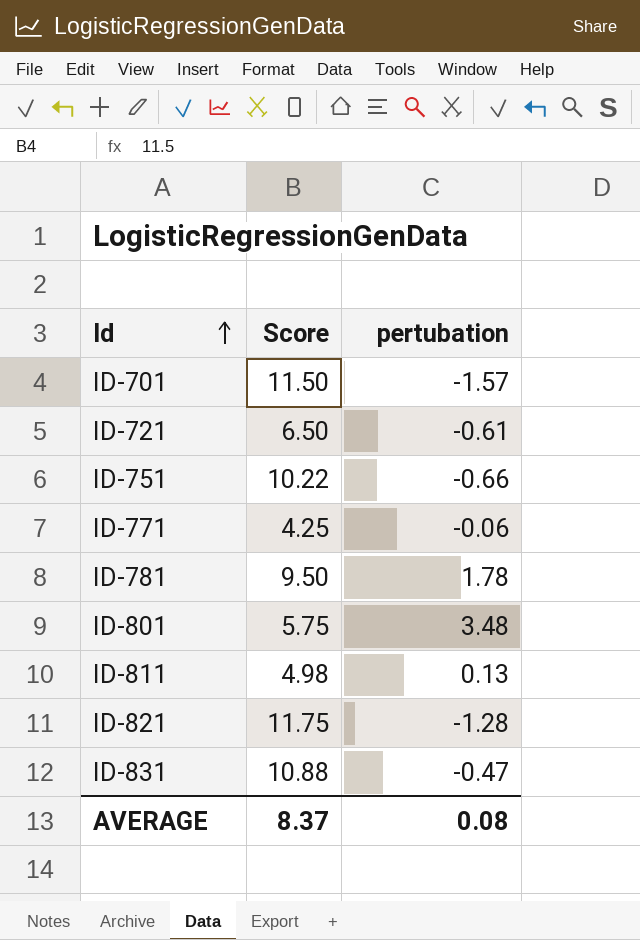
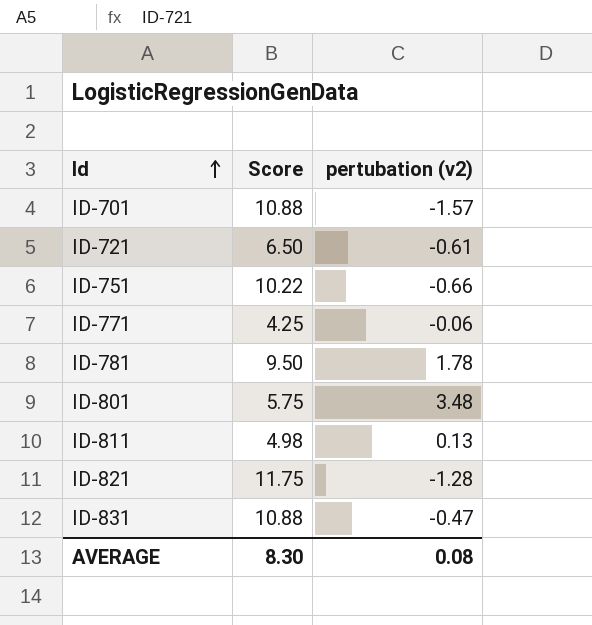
column name: pertubation -> pertubation (v2)
ID-701 | Score: 11.50 -> 10.88
AVERAGE | Score: 8.37 -> 8.30

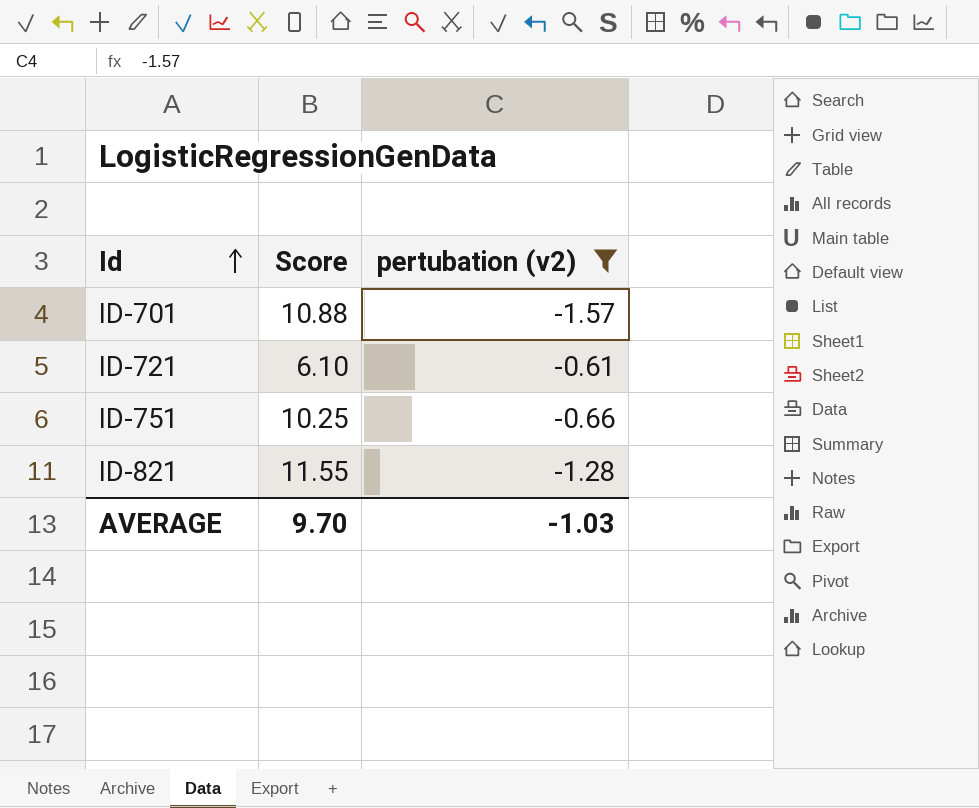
filter: none -> pertubation (v2) <= -0.61
ID-721 | Score: 6.50 -> 6.10
ID-751 | Score: 10.22 -> 10.25
ID-821 | Score: 11.75 -> 11.55
AVERAGE | Score: 8.30 -> 9.70
AVERAGE | pertubation (v2): 0.08 -> -1.03

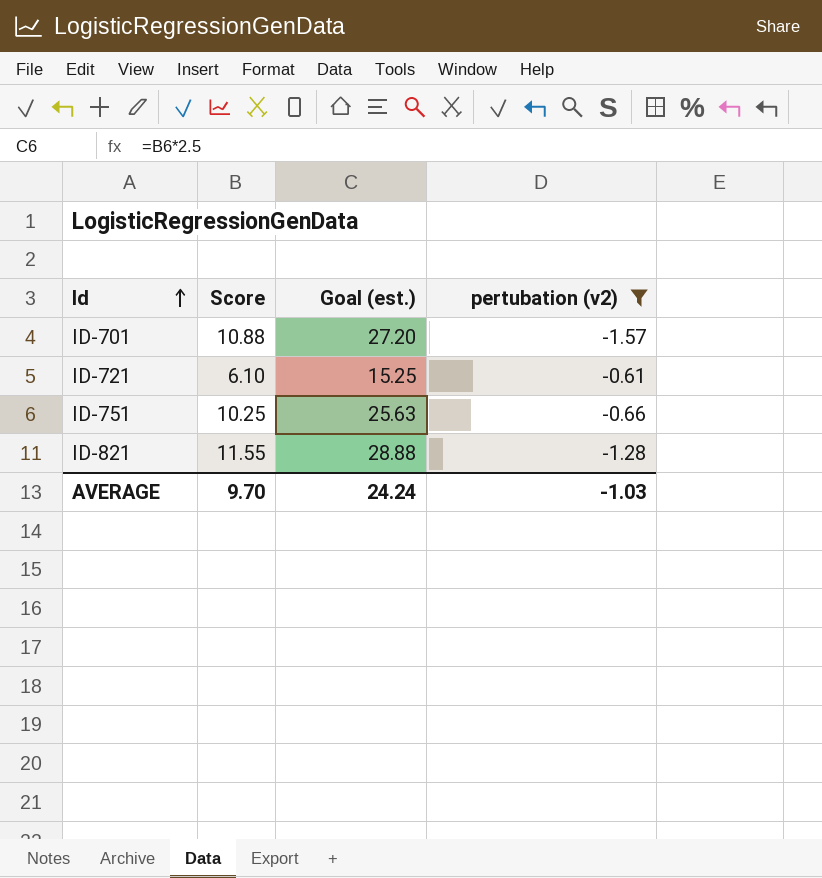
column Goal (est.) | formula: none -> [Score] * 2.5

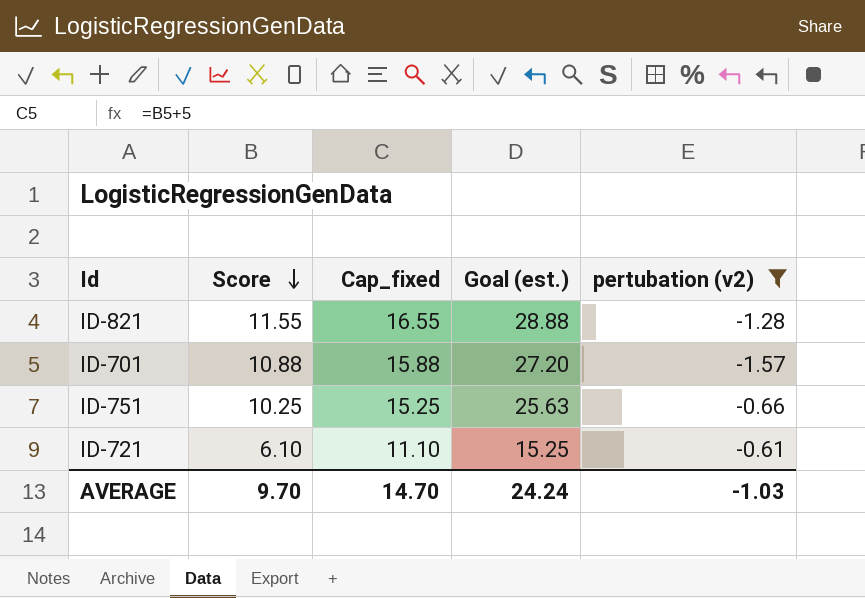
row order: Id ascending -> Score descending
column Cap_fixed | formula: none -> [Score] + 5

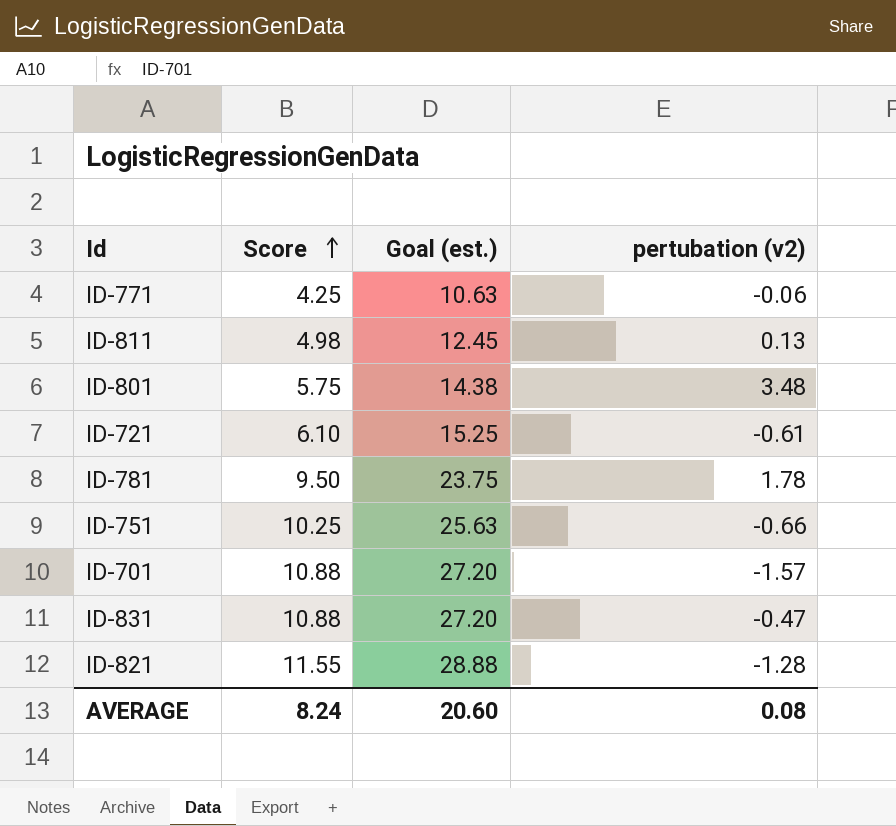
filter: pertubation (v2) <= -0.61 -> none
row order: Score descending -> Score ascending
column Cap_fixed | formula: [Score] + 5 -> none
AVERAGE | Score: 9.70 -> 8.24
AVERAGE | Goal (est.): 24.24 -> 20.60
AVERAGE | pertubation (v2): -1.03 -> 0.08

